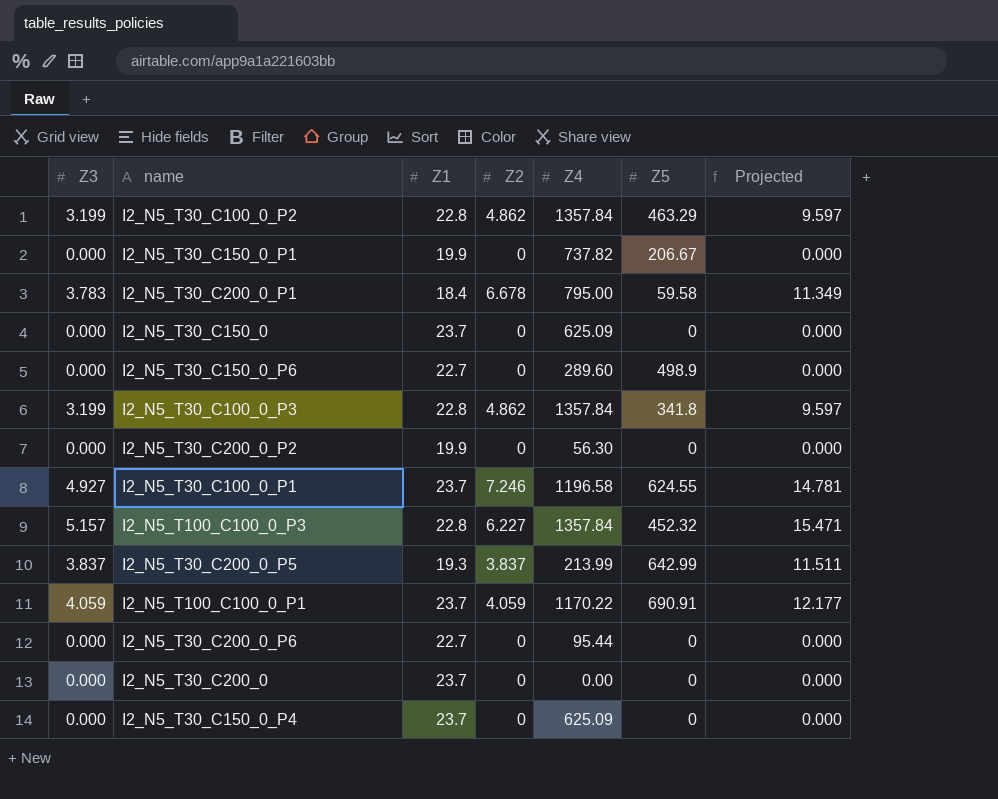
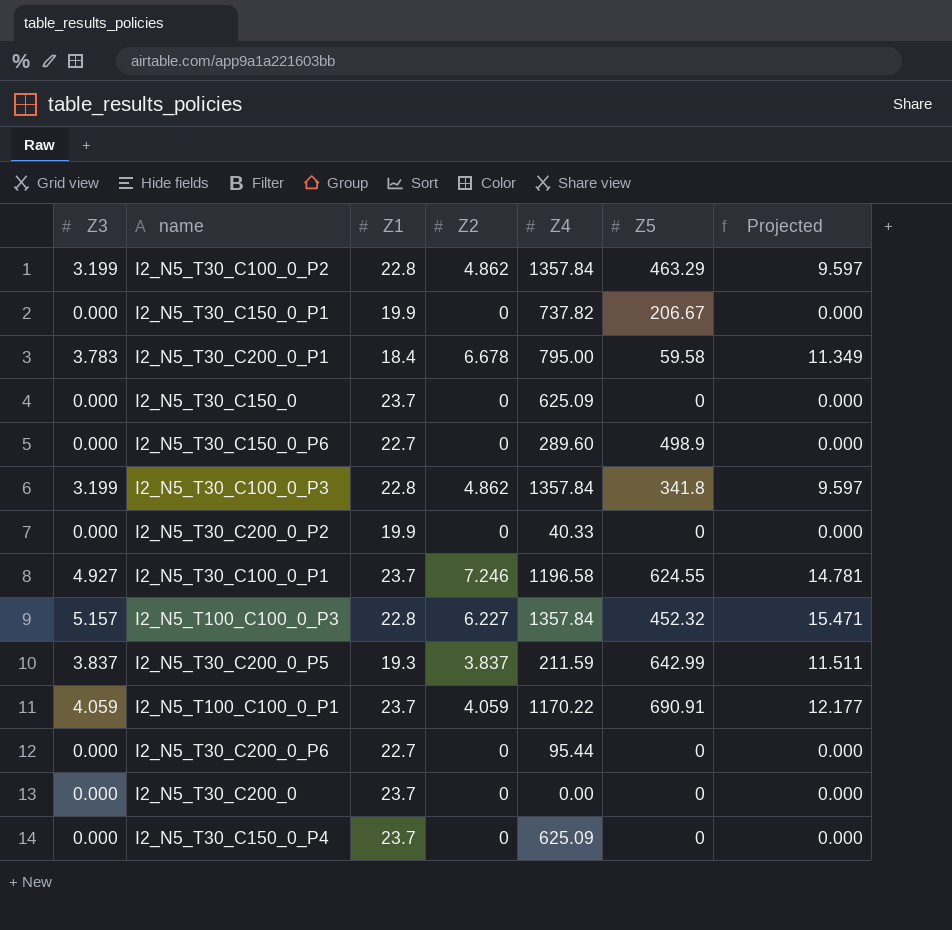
I2_N5_T30_C200_0_P2 | Z4: 56.30 -> 40.33
I2_N5_T30_C200_0_P5 | Z4: 213.99 -> 211.59

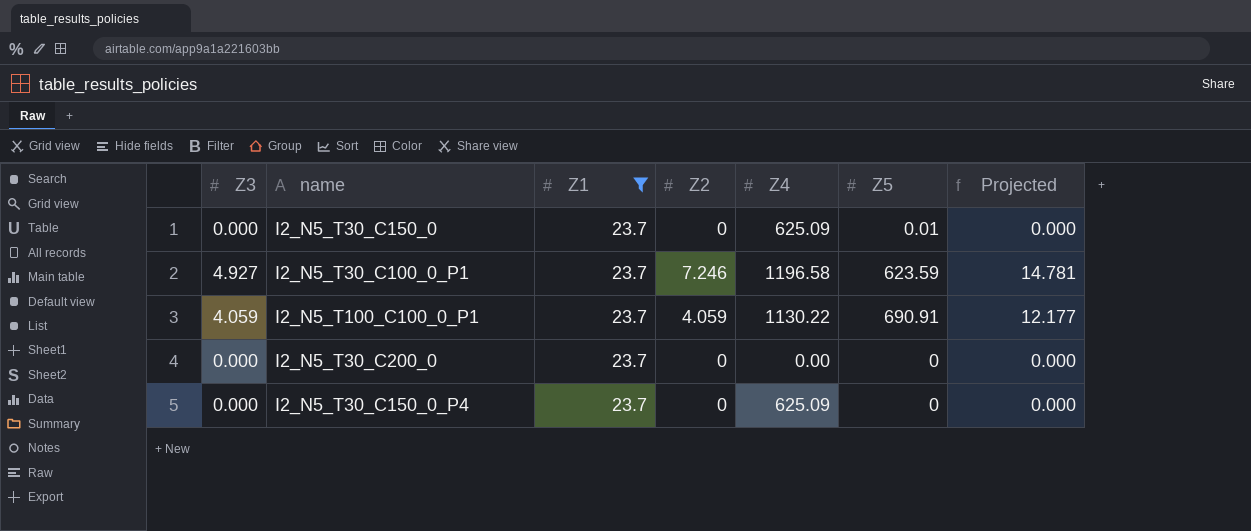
filter: none -> Z1 = 23.7
I2_N5_T30_C150_0 | Z5: 0 -> 0.01
I2_N5_T30_C100_0_P1 | Z5: 624.55 -> 623.59
I2_N5_T100_C100_0_P1 | Z4: 1170.22 -> 1130.22

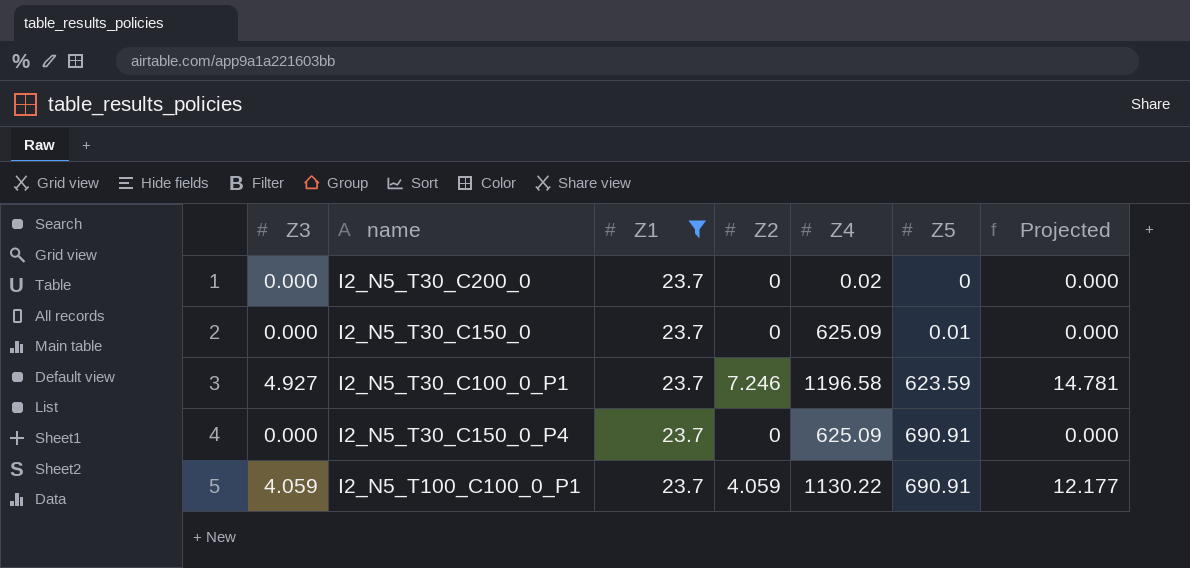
row order: none -> Z5 ascending
I2_N5_T30_C200_0 | Z4: 0.00 -> 0.02
I2_N5_T30_C150_0_P4 | Z5: 0 -> 690.91

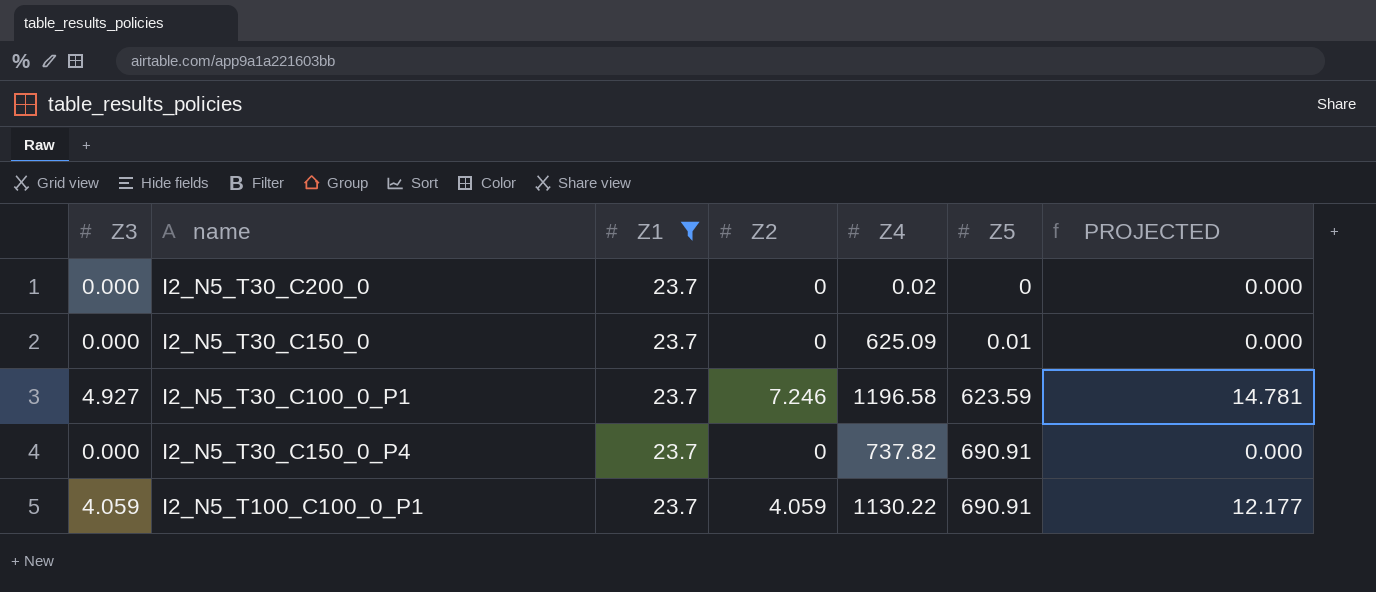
column name: Projected -> PROJECTED
I2_N5_T30_C150_0_P4 | Z4: 625.09 -> 737.82

